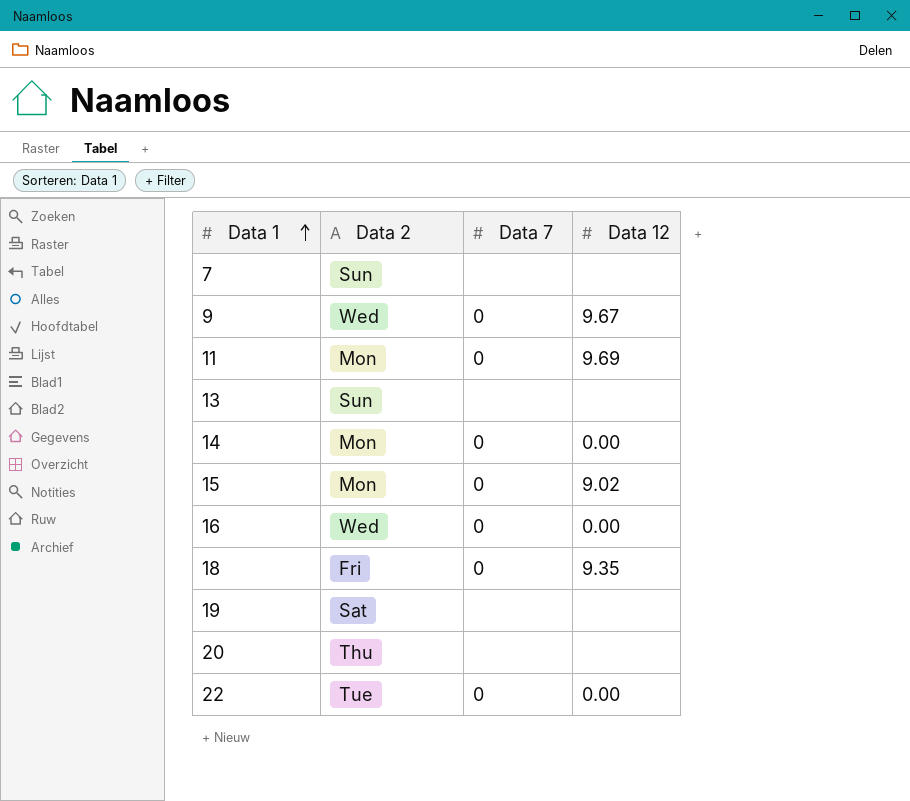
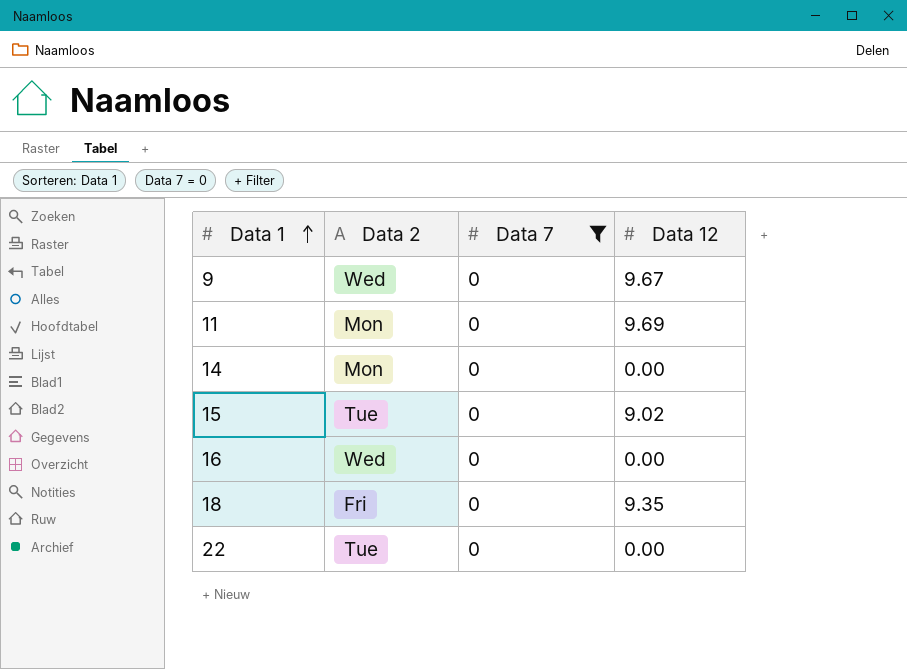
filter: none -> Data 7 = 0
15 | Data 2: Mon -> Tue

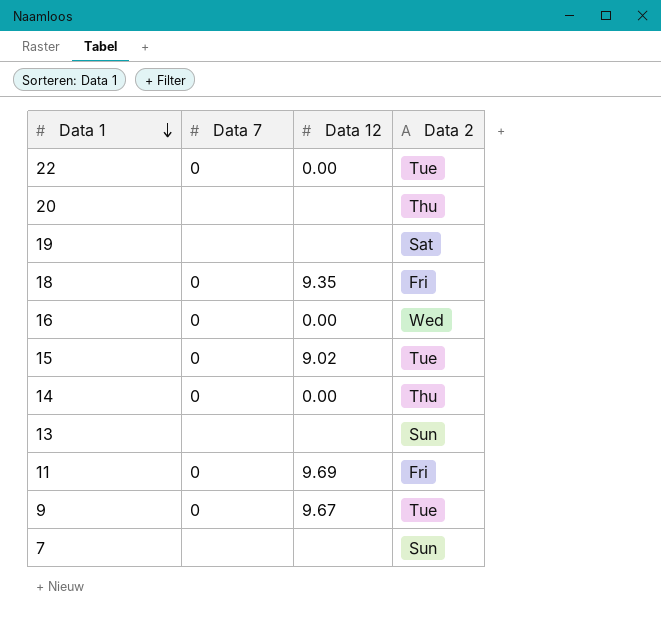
filter: Data 7 = 0 -> none
row order: Data 1 ascending -> Data 1 descending
column Data 2 | position: 2 -> 4
14 | Data 2: Mon -> Thu
11 | Data 2: Mon -> Fri
9 | Data 2: Wed -> Tue

